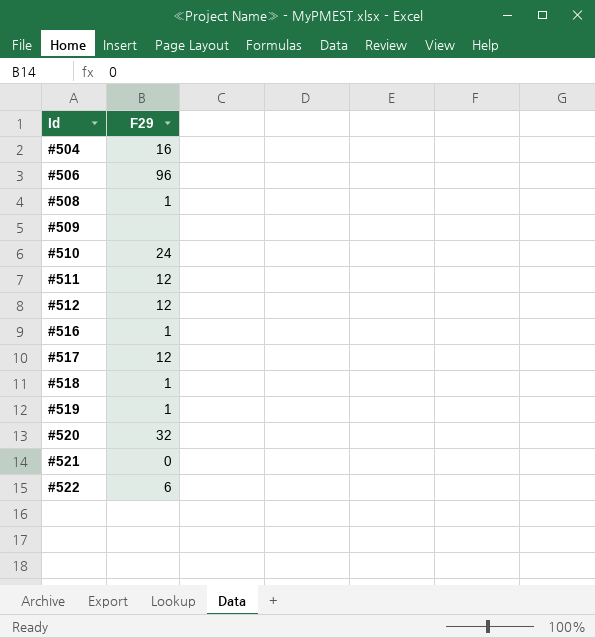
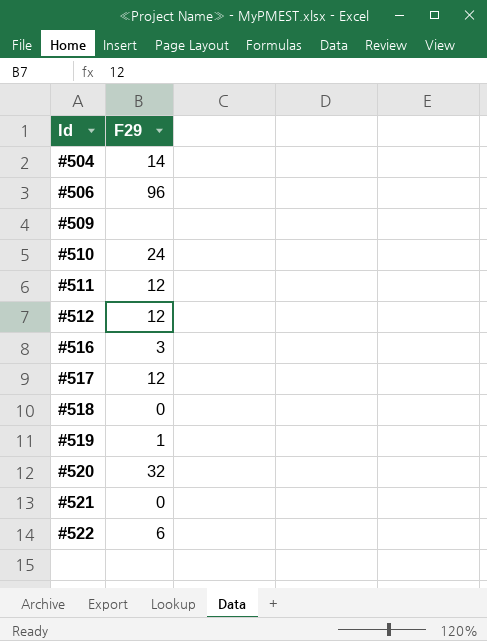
row #508: 1 -> none
#504 | F29: 16 -> 14
#516 | F29: 1 -> 3
#518 | F29: 1 -> 0

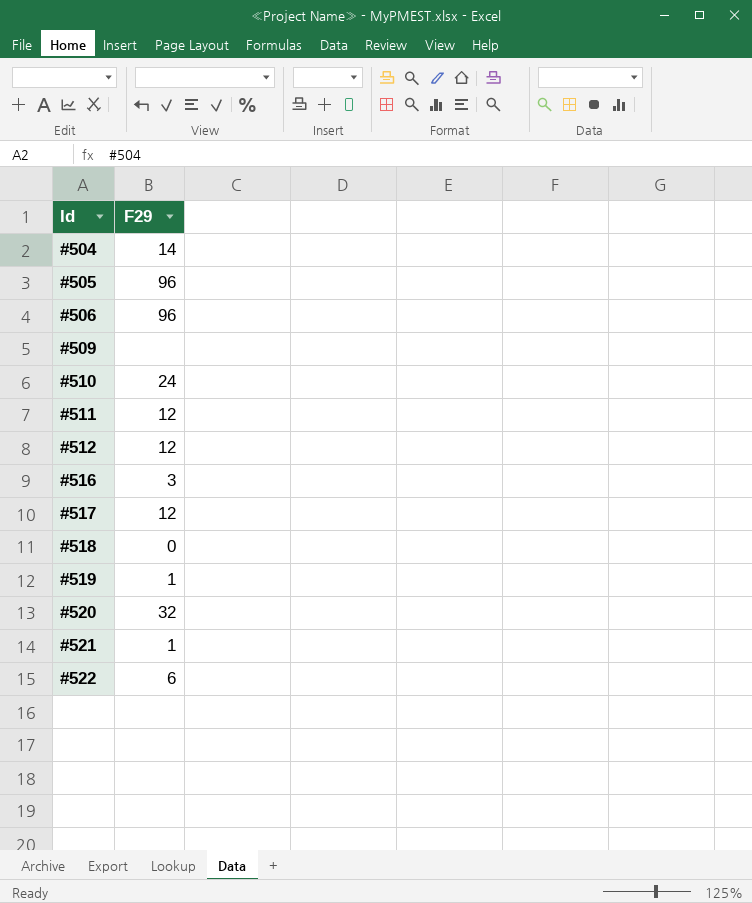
row #505: none -> 96
#521 | F29: 0 -> 1

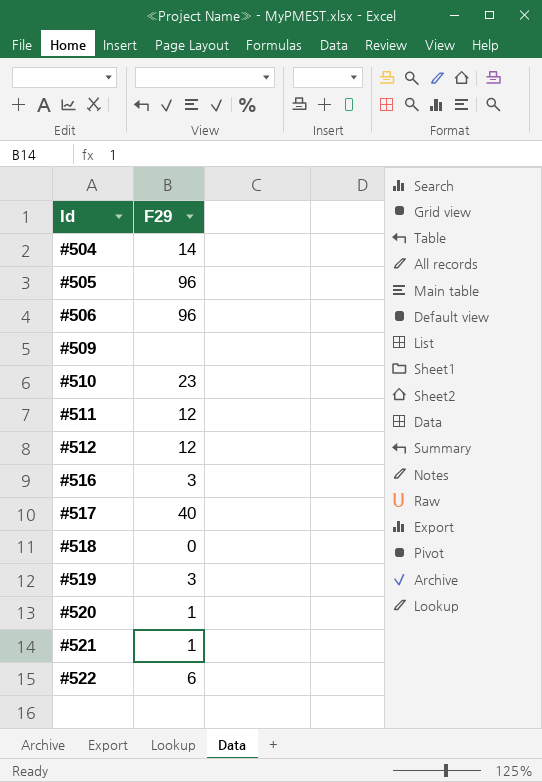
#510 | F29: 24 -> 23
#517 | F29: 12 -> 40
#519 | F29: 1 -> 3
#520 | F29: 32 -> 1

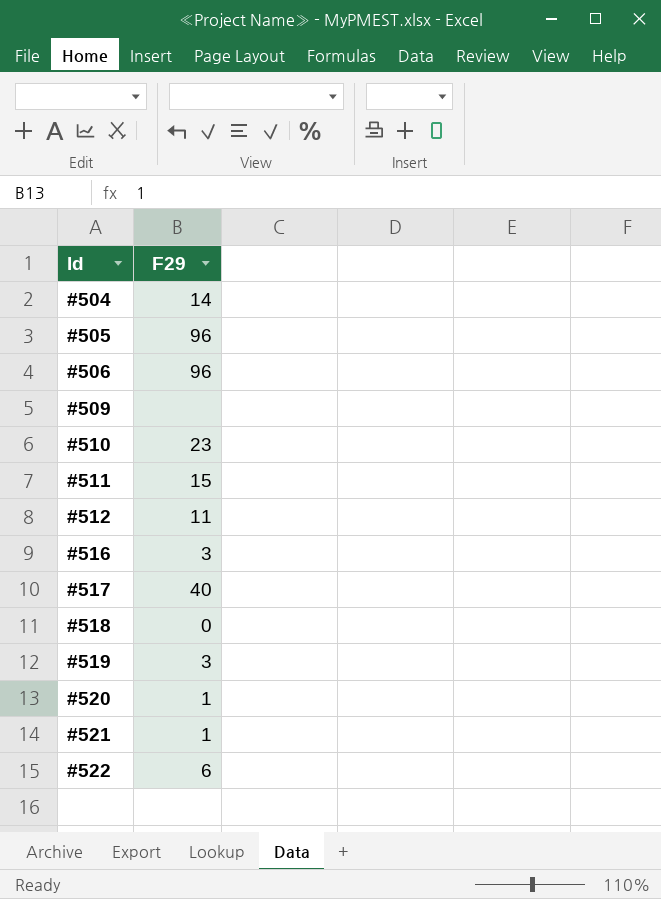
#511 | F29: 12 -> 15
#512 | F29: 12 -> 11

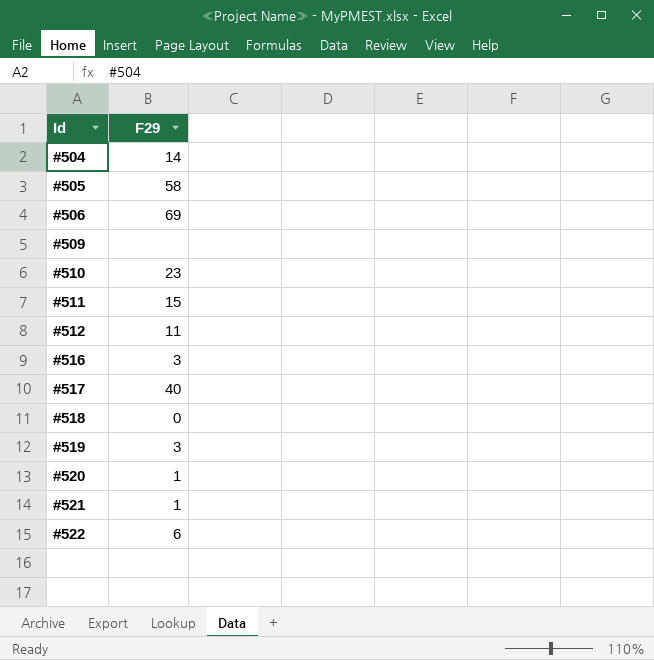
#505 | F29: 96 -> 58
#506 | F29: 96 -> 69

